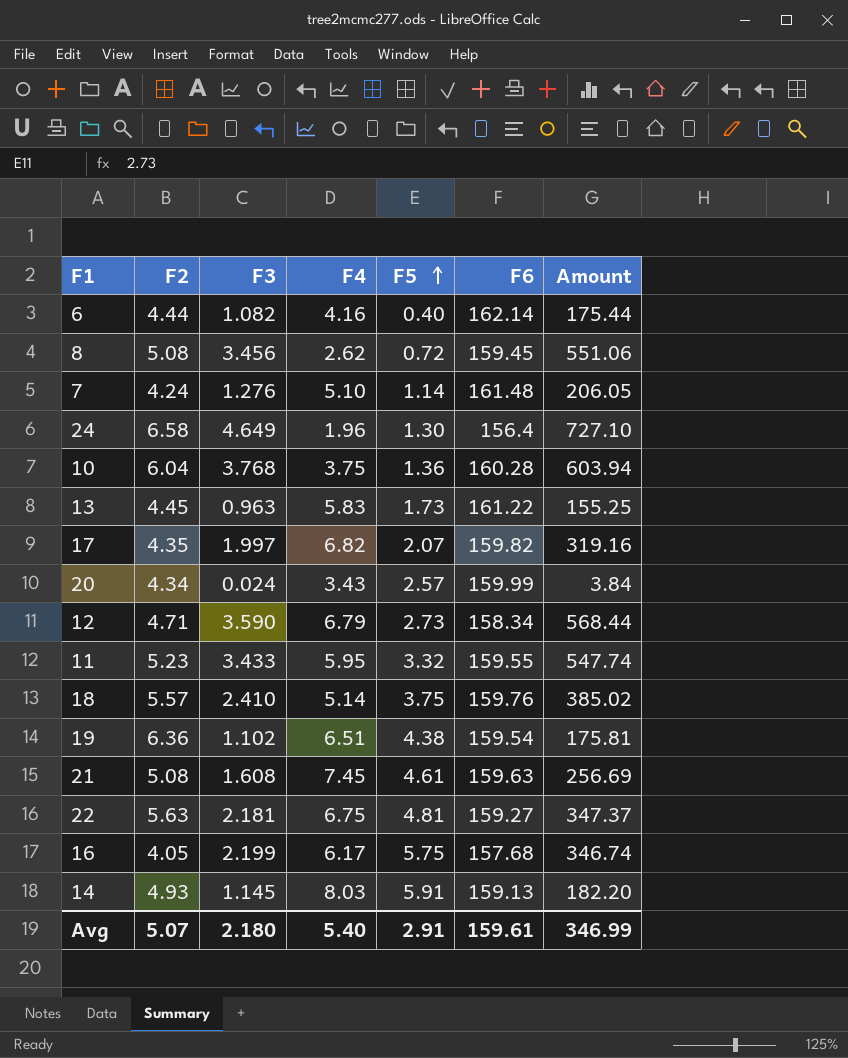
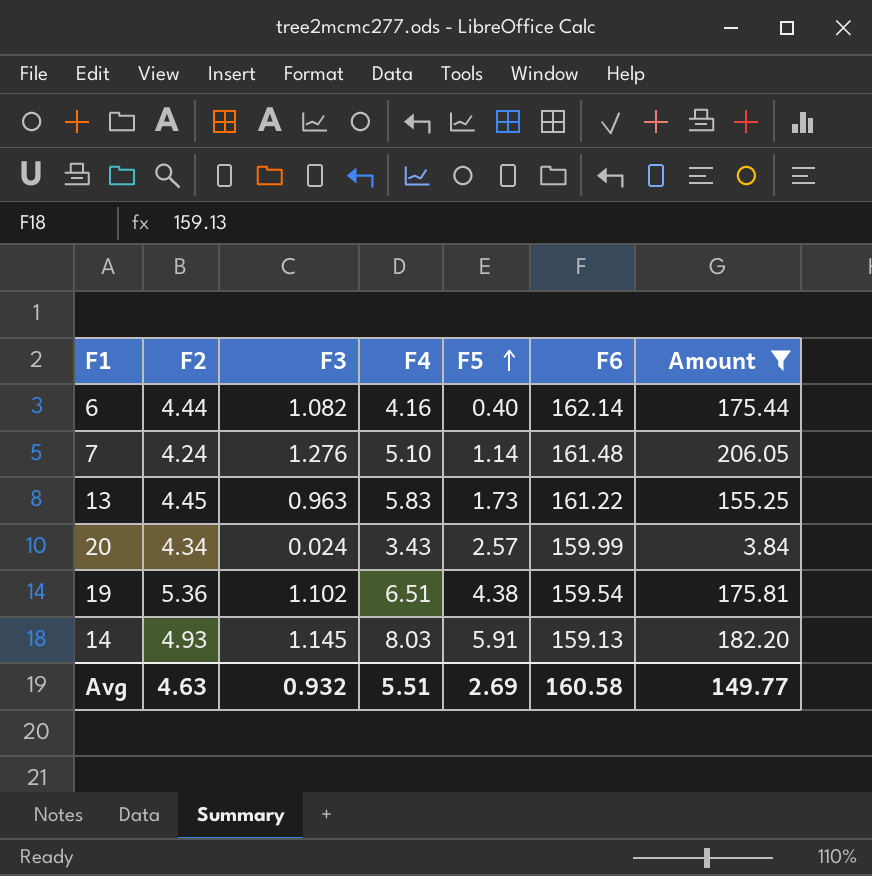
filter: none -> Amount <= 206.05
19 | F2: 6.36 -> 5.36
Avg | F2: 5.07 -> 4.63
Avg | F3: 2.180 -> 0.932
Avg | F4: 5.40 -> 5.51
Avg | F5: 2.91 -> 2.69
Avg | F6: 159.61 -> 160.58
Avg | Amount: 346.99 -> 149.77

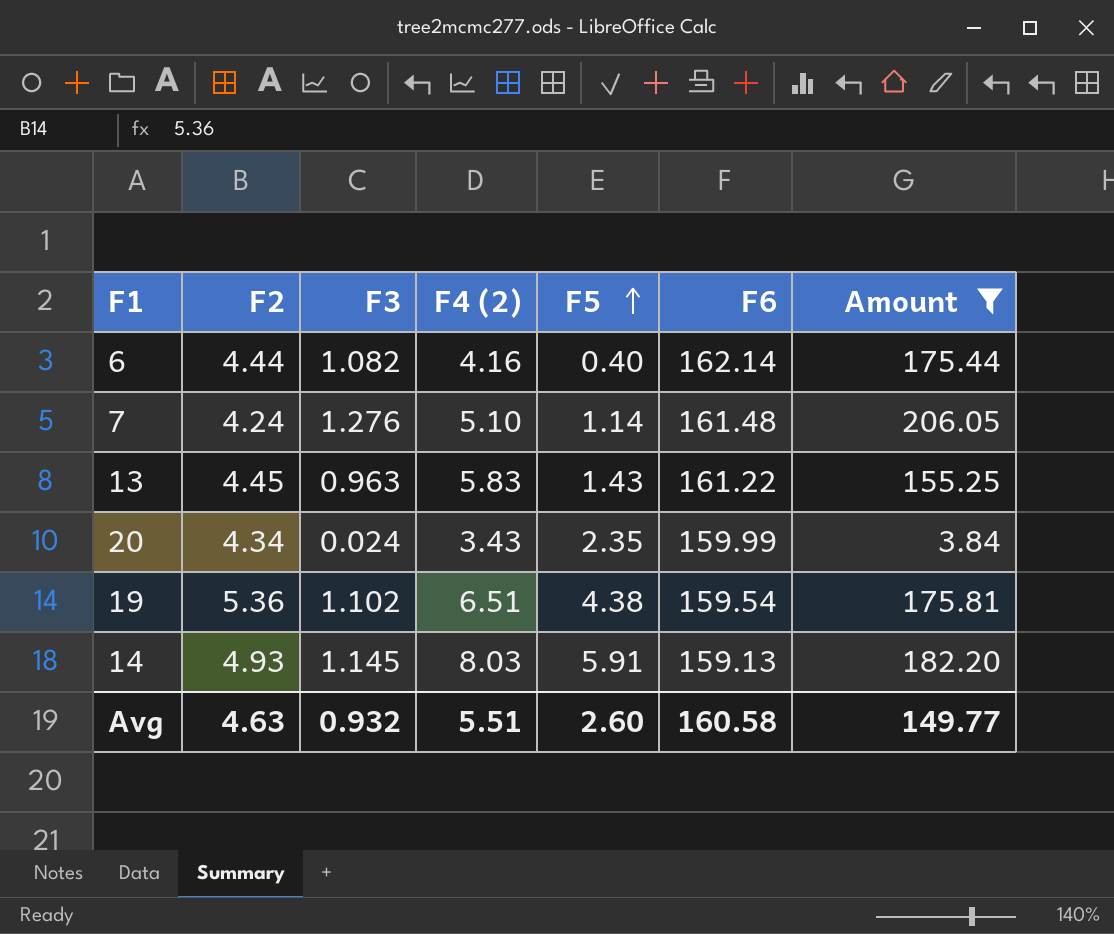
column name: F4 -> F4 (2)
13 | F5: 1.73 -> 1.43
20 | F5: 2.57 -> 2.35
Avg | F5: 2.69 -> 2.60

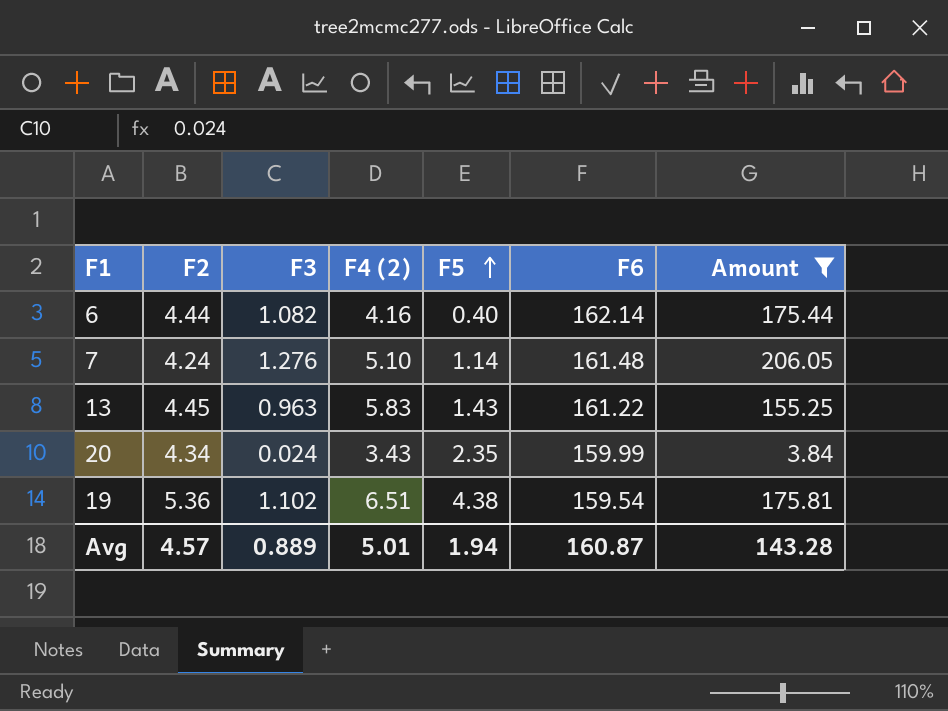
row 14: 4.93 | 1.145 | 8.03 | 5.91 | 159.13 | 182.20 -> none
Avg | F2: 4.63 -> 4.57
Avg | F3: 0.932 -> 0.889
Avg | F4 (2): 5.51 -> 5.01
Avg | F5: 2.60 -> 1.94
Avg | F6: 160.58 -> 160.87
Avg | Amount: 149.77 -> 143.28

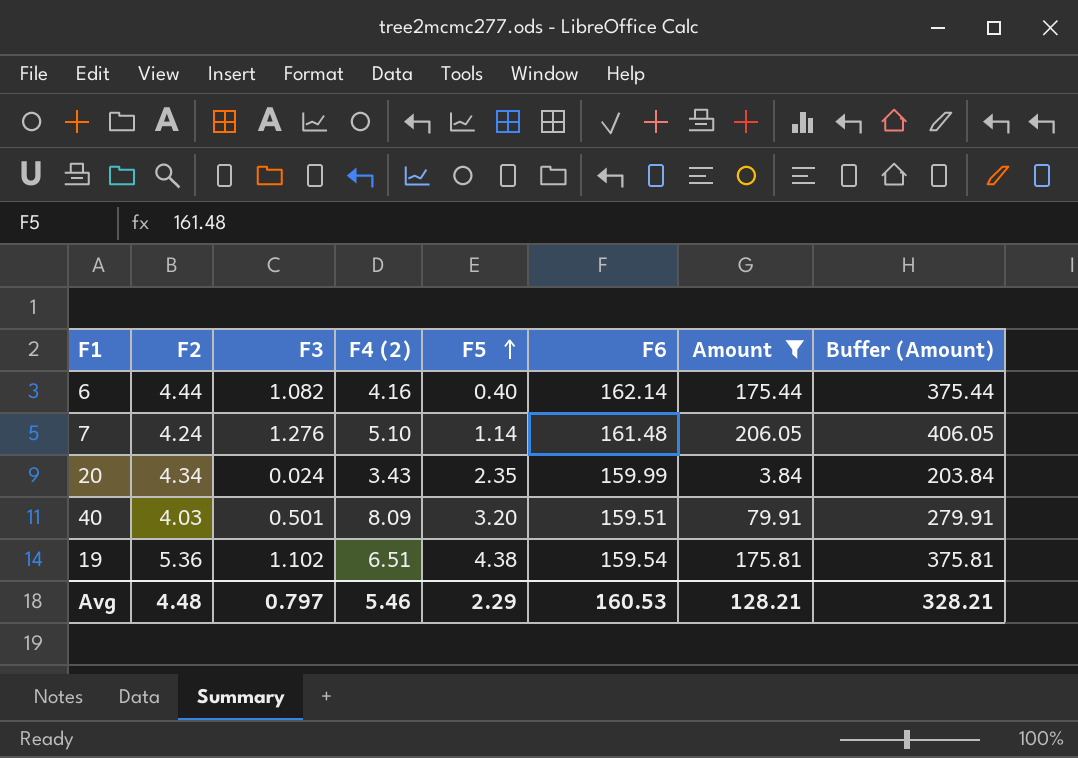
column Buffer (Amount) | formula: none -> [Amount] + 200
row 13: 4.45 | 0.963 | 5.83 | 1.43 | 161.22 | 155.25 -> none
row 40: none -> 4.03 | 0.501 | 8.09 | 3.20 | 159.51 | 79.91 | 279.91
Avg | F2: 4.57 -> 4.48
Avg | F3: 0.889 -> 0.797
Avg | F4 (2): 5.01 -> 5.46
Avg | F5: 1.94 -> 2.29
Avg | F6: 160.87 -> 160.53
Avg | Amount: 143.28 -> 128.21

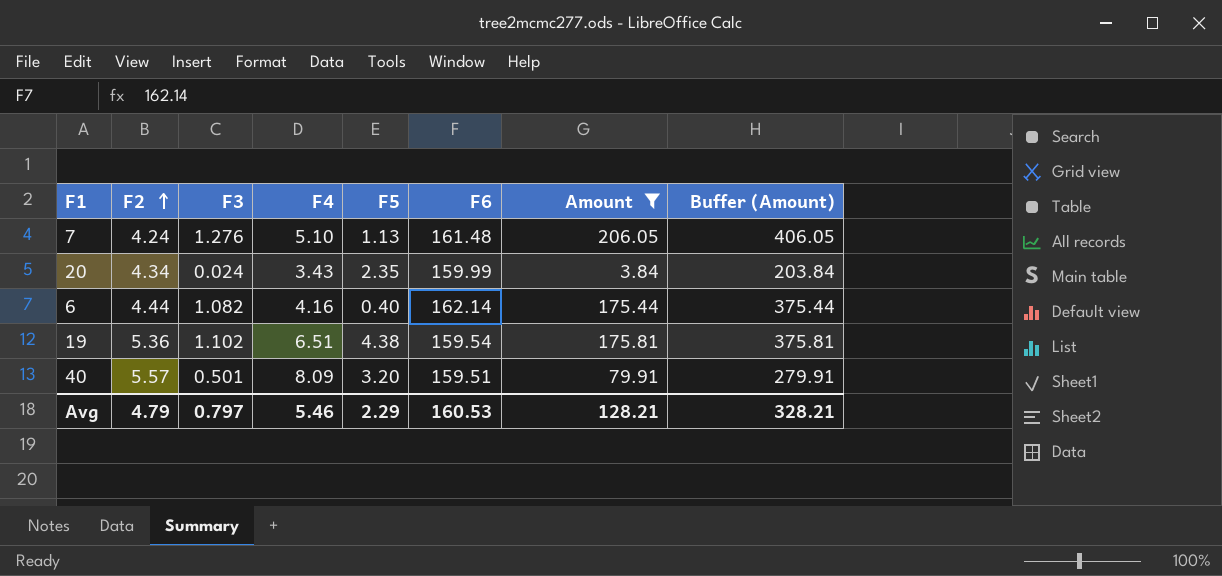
row order: F5 ascending -> F2 ascending
column name: F4 (2) -> F4
7 | F5: 1.14 -> 1.13
40 | F2: 4.03 -> 5.57
Avg | F2: 4.48 -> 4.79

